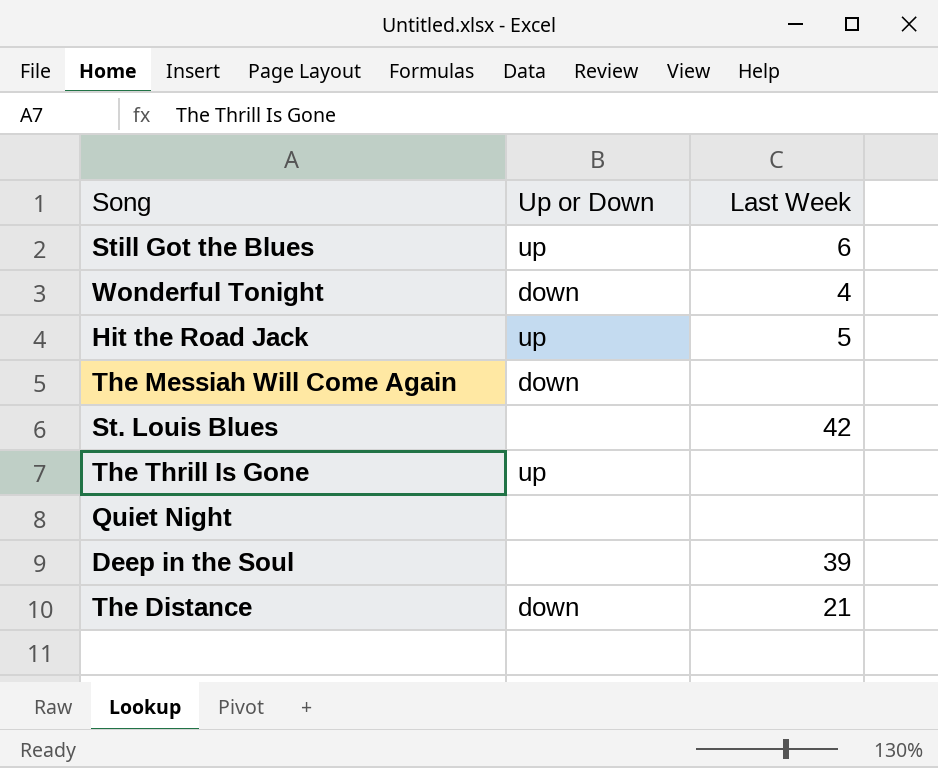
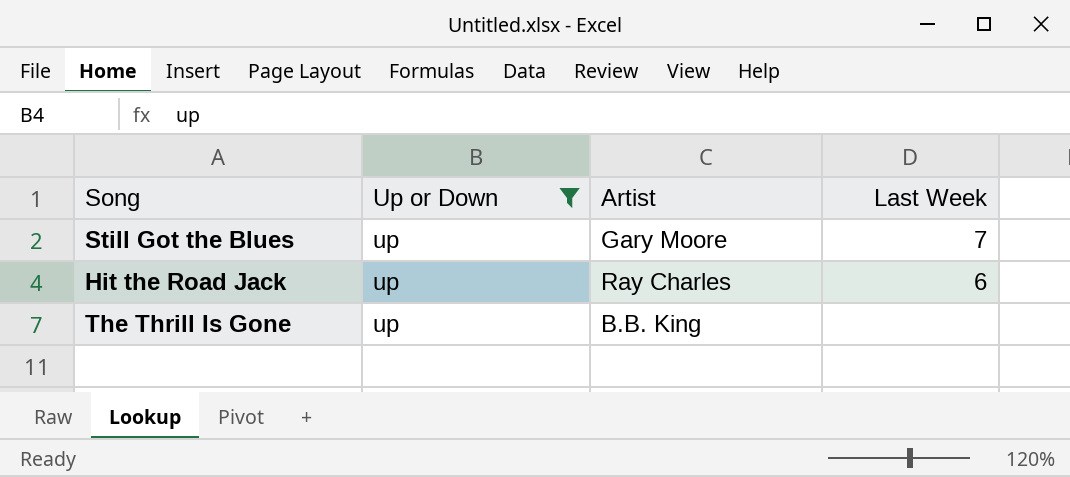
filter: none -> Up or Down = up
column Artist | position: none -> 3
Still Got the Blues | Last Week: 6 -> 7
Hit the Road Jack | Last Week: 5 -> 6

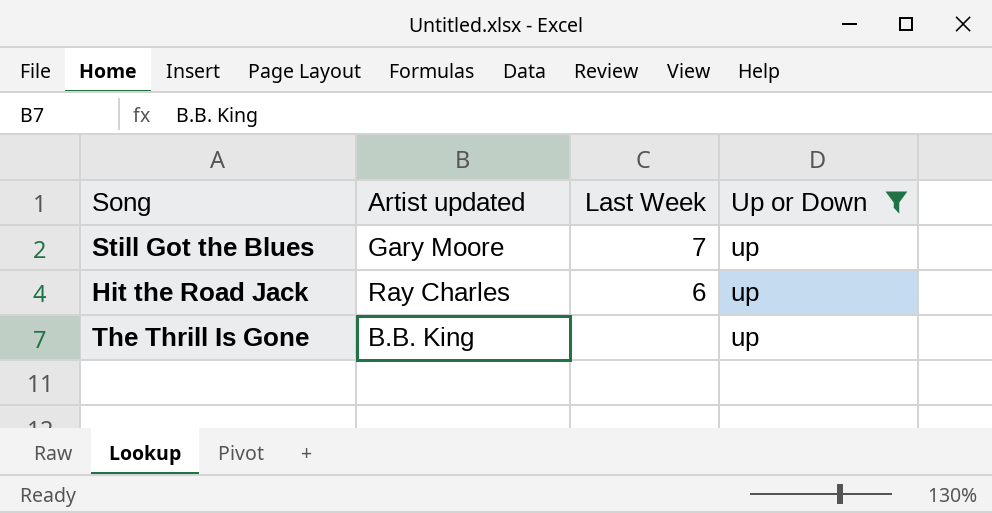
column name: Artist -> Artist updated
column Up or Down | position: 2 -> 4

